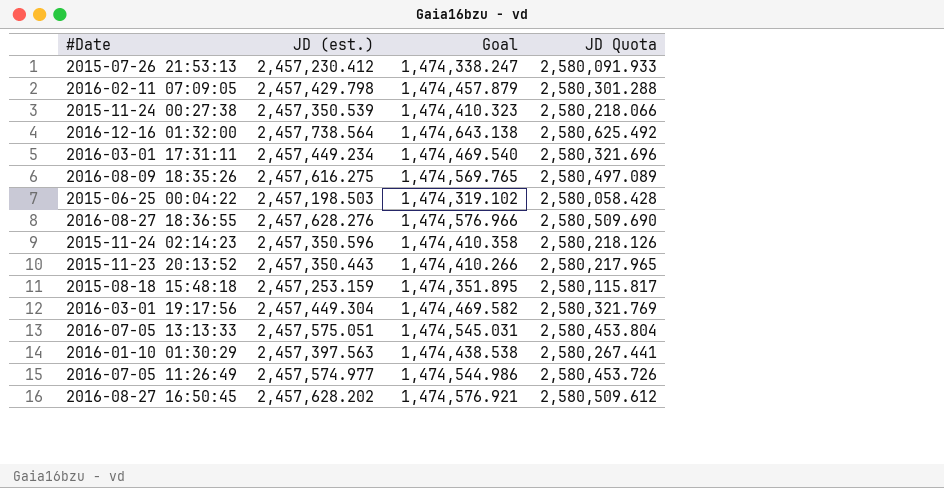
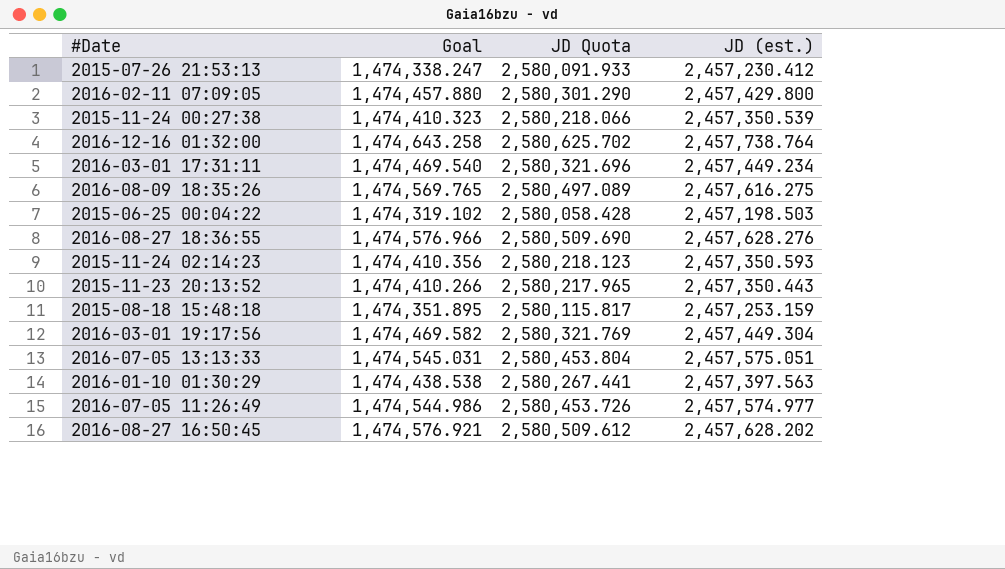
column JD (est.) | position: 2 -> 4
2016-02-11 07:09:05 | Goal: 1,474,457.879 -> 1,474,457.880
2016-02-11 07:09:05 | JD Quota: 2,580,301.288 -> 2,580,301.290
2016-02-11 07:09:05 | JD (est.): 2,457,429.798 -> 2,457,429.800
2016-12-16 01:32:00 | Goal: 1,474,643.138 -> 1,474,643.258
2016-12-16 01:32:00 | JD Quota: 2,580,625.492 -> 2,580,625.702
2016-12-16 01:32:00 | JD (est.): 2,457,738.564 -> 2,457,738.764
2015-11-24 02:14:23 | Goal: 1,474,410.358 -> 1,474,410.356
2015-11-24 02:14:23 | JD Quota: 2,580,218.126 -> 2,580,218.123
2015-11-24 02:14:23 | JD (est.): 2,457,350.596 -> 2,457,350.593

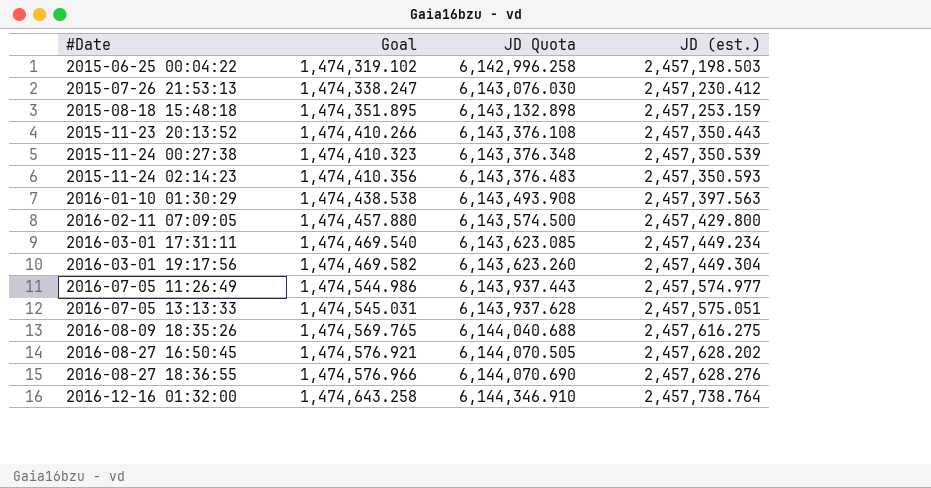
row order: none -> #Date ascending
column JD Quota | formula: [JD (est.)] * 1.05 -> [JD (est.)] * 2.5

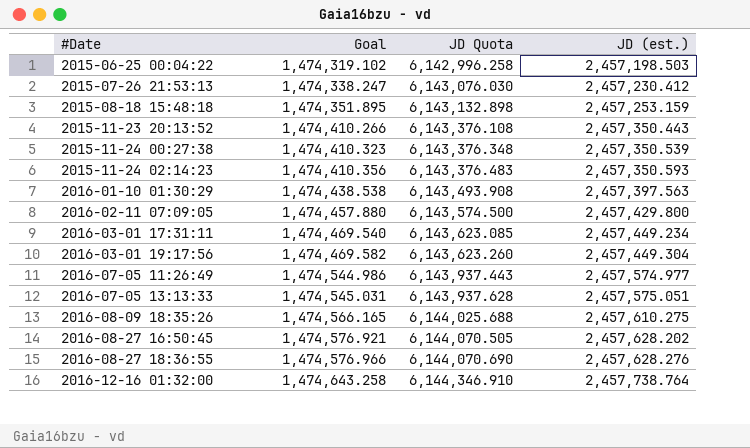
2016-08-09 18:35:26 | Goal: 1,474,569.765 -> 1,474,566.165
2016-08-09 18:35:26 | JD Quota: 6,144,040.688 -> 6,144,025.688
2016-08-09 18:35:26 | JD (est.): 2,457,616.275 -> 2,457,610.275

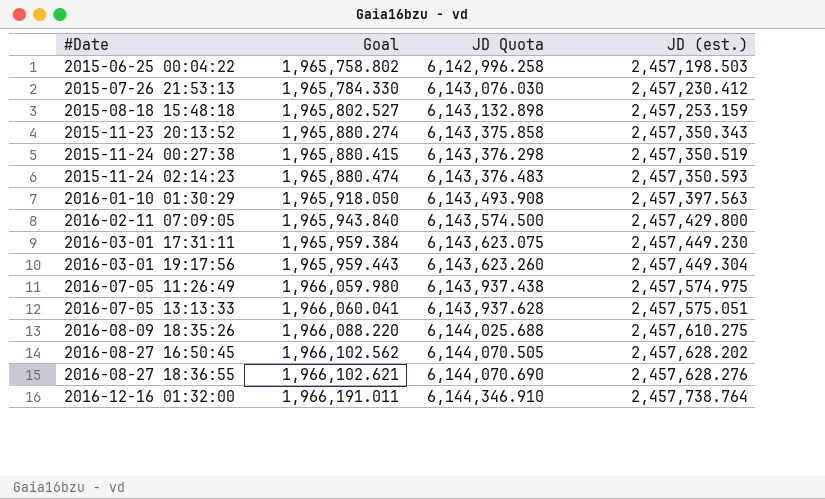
column Goal | formula: [JD (est.)] * 0.6 -> [JD (est.)] * 0.8
2015-11-23 20:13:52 | JD Quota: 6,143,376.108 -> 6,143,375.858
2015-11-23 20:13:52 | JD (est.): 2,457,350.443 -> 2,457,350.343
2015-11-24 00:27:38 | JD Quota: 6,143,376.348 -> 6,143,376.298
2015-11-24 00:27:38 | JD (est.): 2,457,350.539 -> 2,457,350.519
2016-03-01 17:31:11 | JD Quota: 6,143,623.085 -> 6,143,623.075
2016-03-01 17:31:11 | JD (est.): 2,457,449.234 -> 2,457,449.230
2016-07-05 11:26:49 | JD Quota: 6,143,937.443 -> 6,143,937.438
2016-07-05 11:26:49 | JD (est.): 2,457,574.977 -> 2,457,574.975

